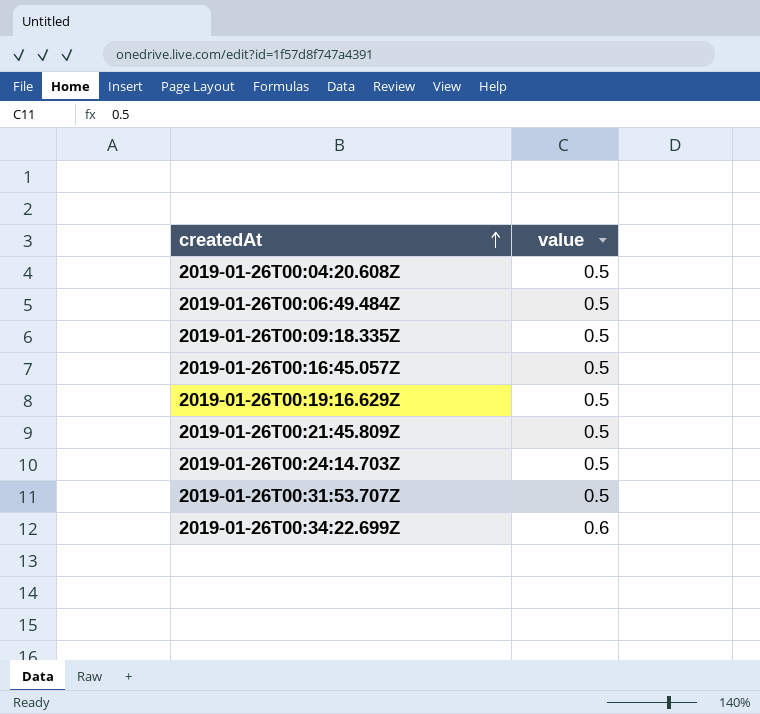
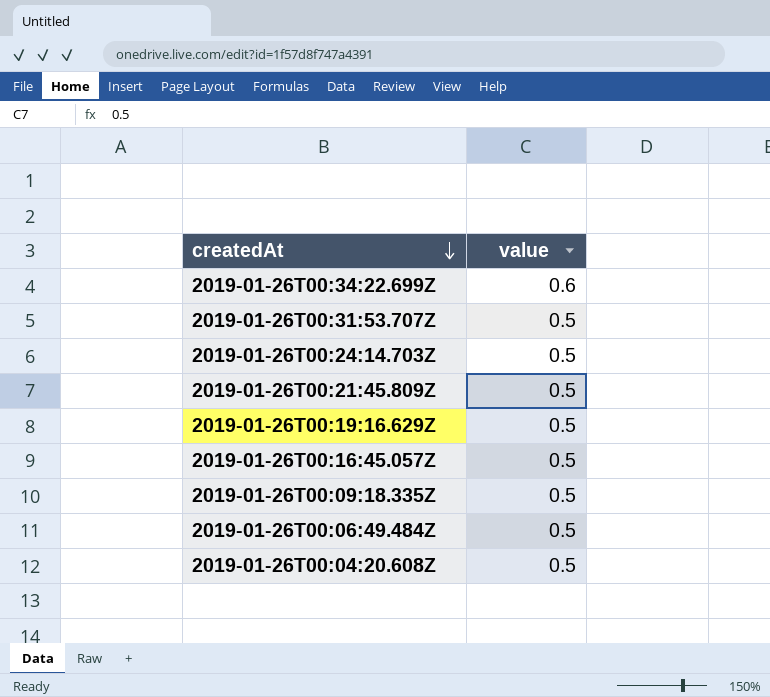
row order: createdAt ascending -> createdAt descending

